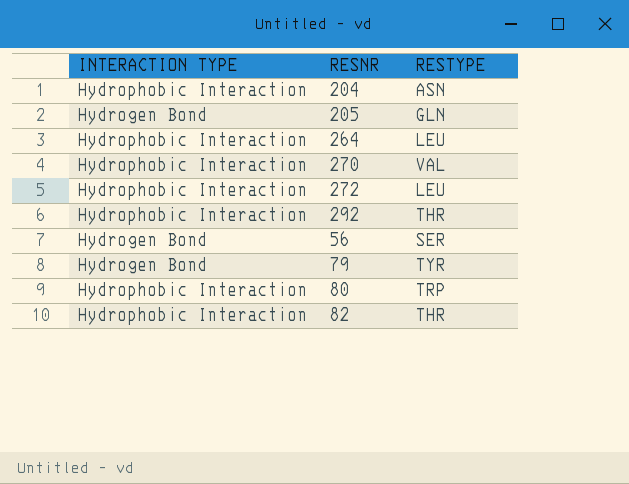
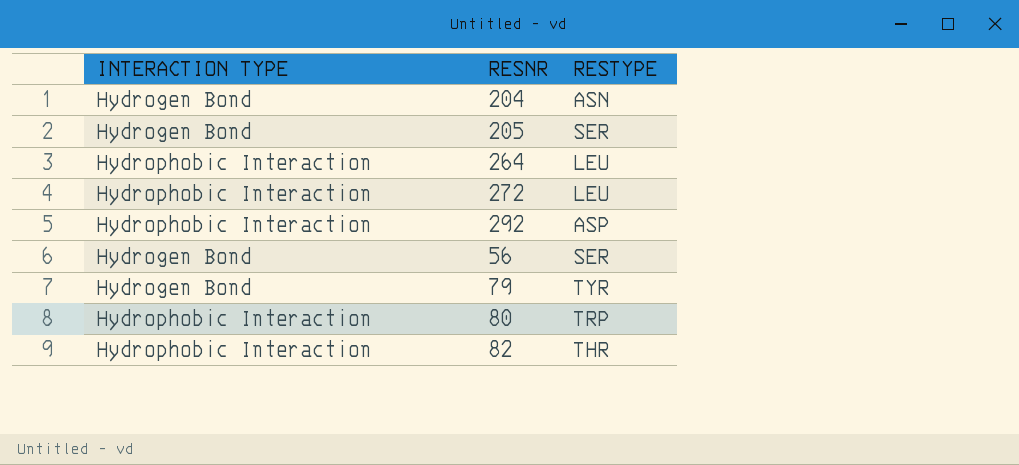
row 270: Hydrophobic Interaction | VAL -> none
204 | INTERACTION TYPE: Hydrophobic Interaction -> Hydrogen Bond
205 | RESTYPE: GLN -> SER
292 | RESTYPE: THR -> ASP

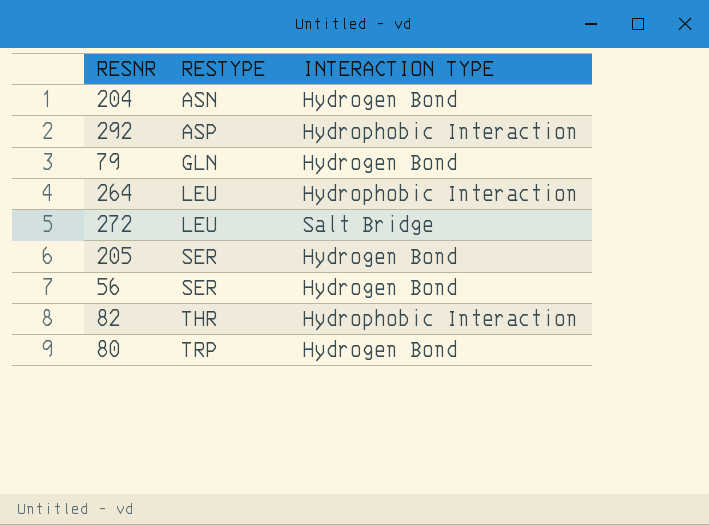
row order: none -> RESTYPE ascending
column INTERACTION TYPE | position: 1 -> 3
79 | RESTYPE: TYR -> GLN
272 | INTERACTION TYPE: Hydrophobic Interaction -> Salt Bridge
80 | INTERACTION TYPE: Hydrophobic Interaction -> Hydrogen Bond

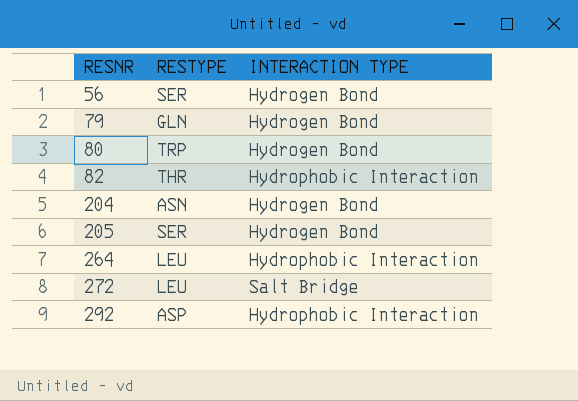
row order: RESTYPE ascending -> RESNR ascending

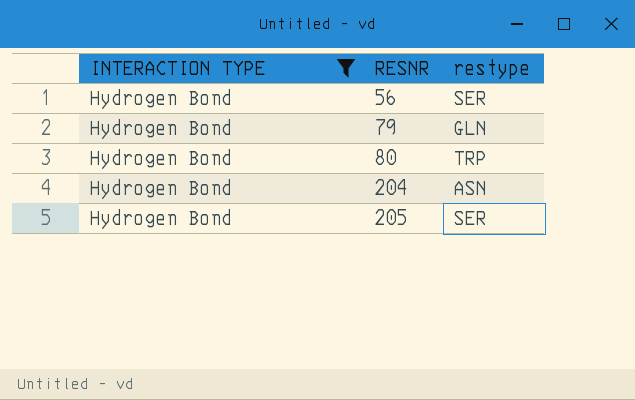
filter: none -> INTERACTION TYPE = Hydrogen Bond
column INTERACTION TYPE | position: 3 -> 1
column name: RESTYPE -> restype

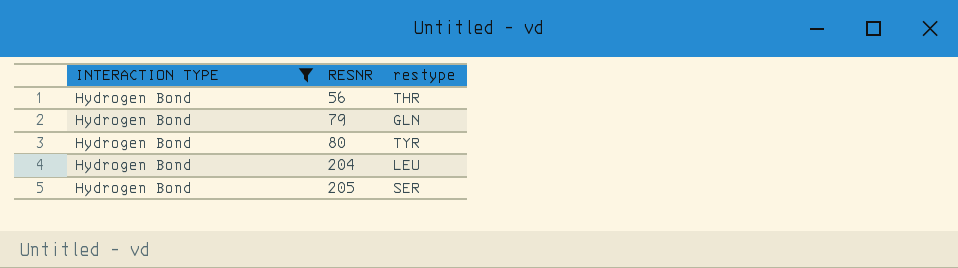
56 | restype: SER -> THR
80 | restype: TRP -> TYR
204 | restype: ASN -> LEU

